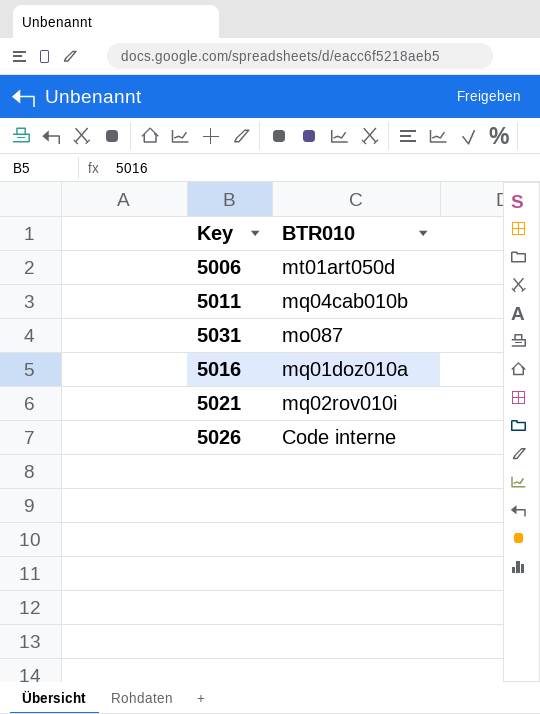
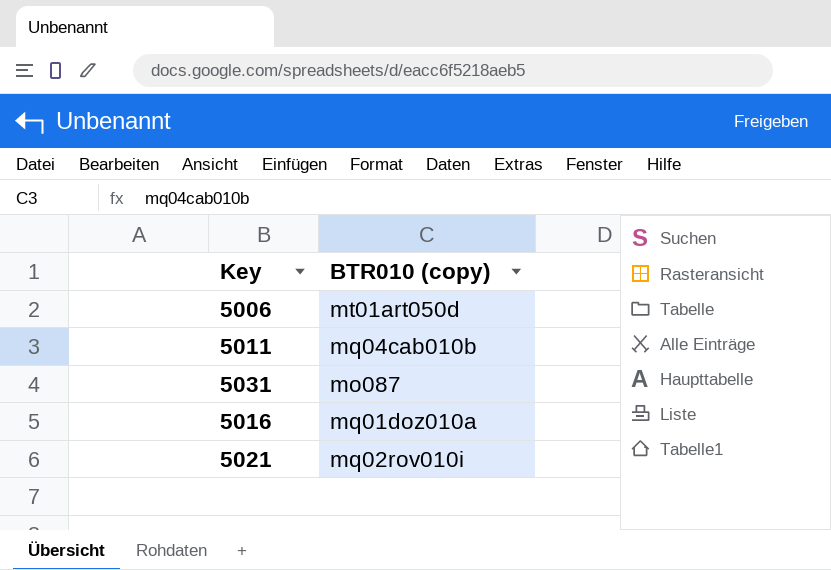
column name: BTR010 -> BTR010 (copy)
row 5026: Code interne -> none

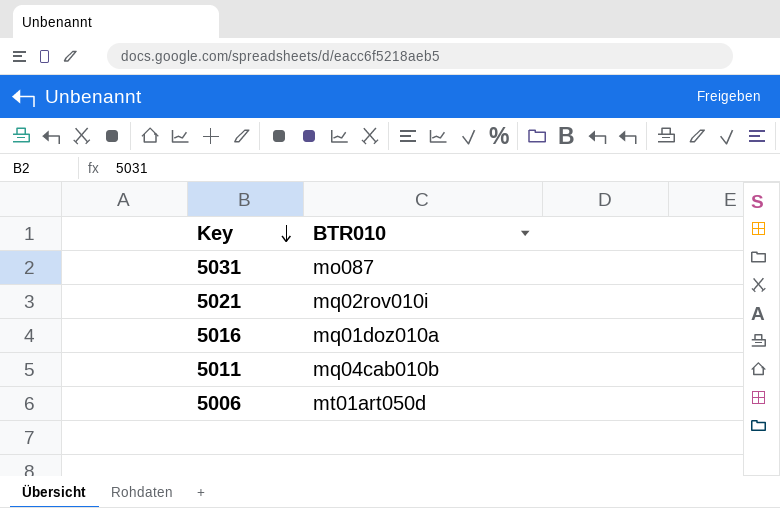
row order: none -> Key descending
column name: BTR010 (copy) -> BTR010

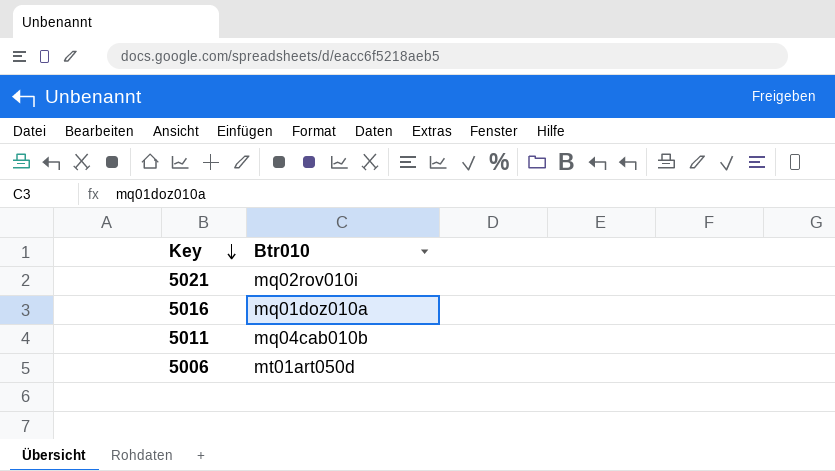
column name: BTR010 -> Btr010
row 5031: mo087 -> none

